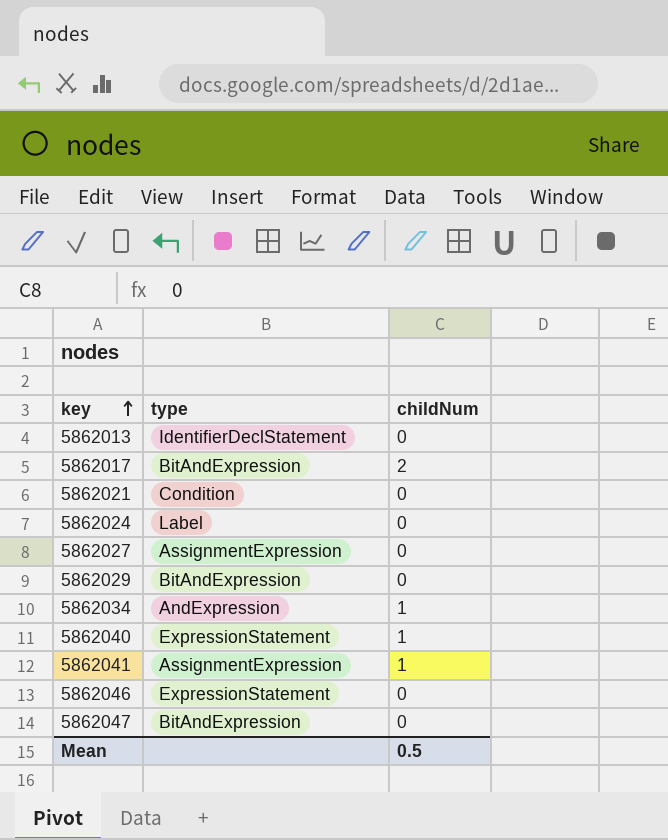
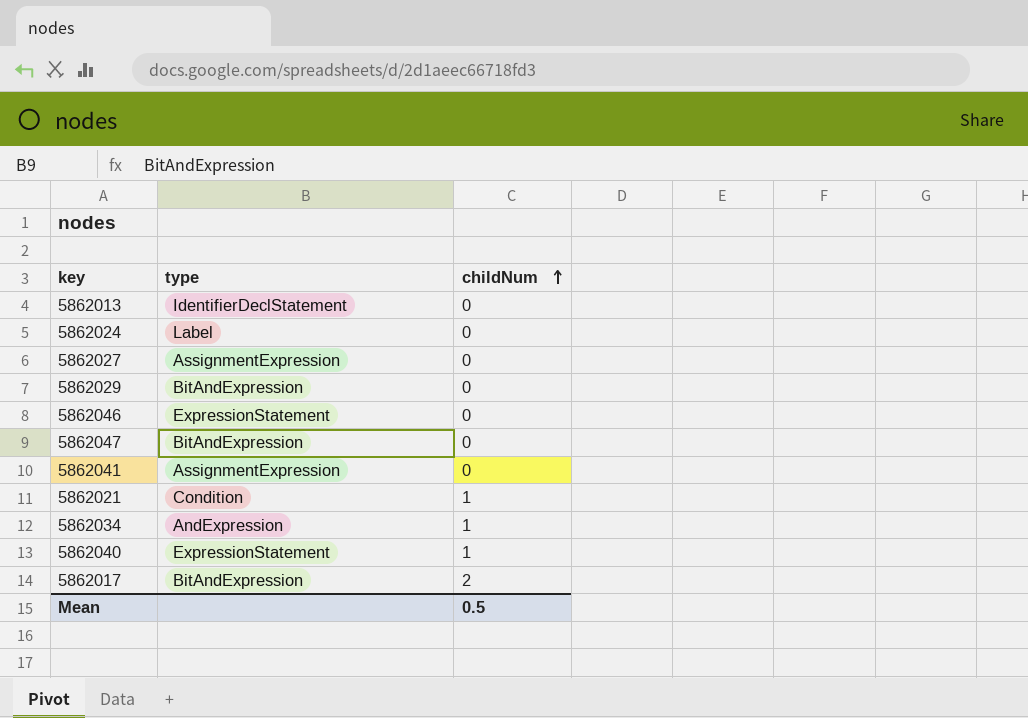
row order: key ascending -> childNum ascending
5862041 | childNum: 1 -> 0
5862021 | childNum: 0 -> 1

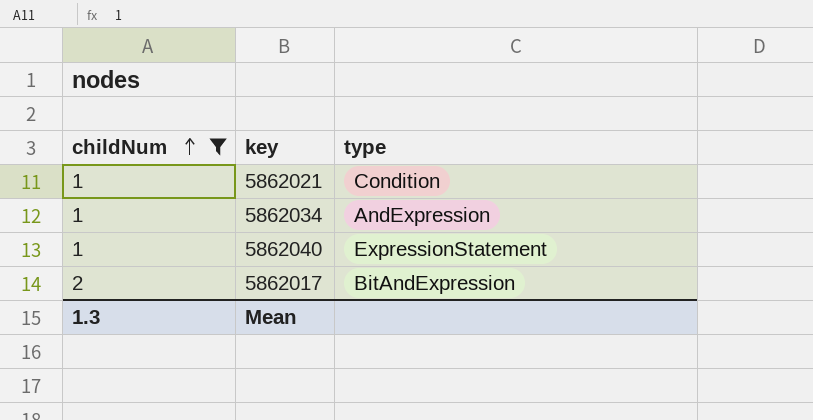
filter: none -> childNum != 0
column childNum | position: 3 -> 1
Mean | childNum: 0.5 -> 1.3

